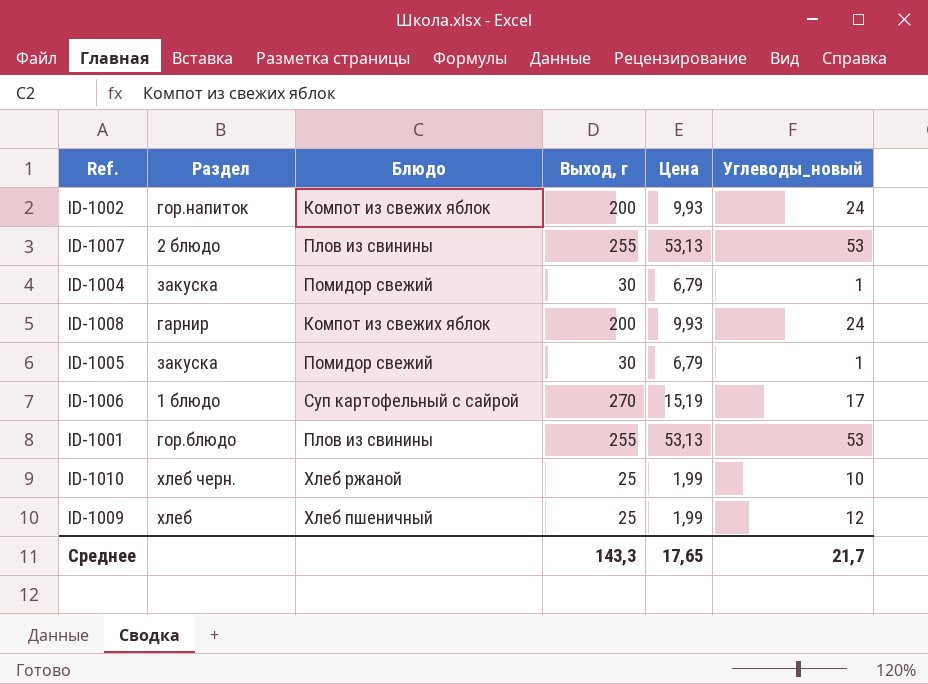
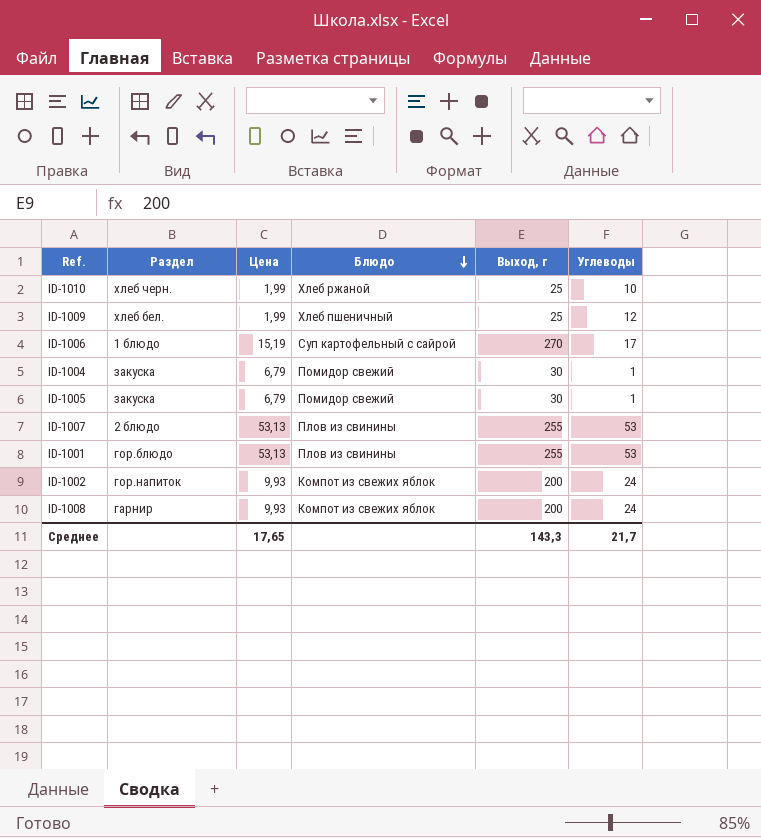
row order: none -> Блюдо descending
column Цена | position: 5 -> 3
column name: Углеводы_новый -> Углеводы
ID-1009 | Раздел: хлеб -> хлеб бел.

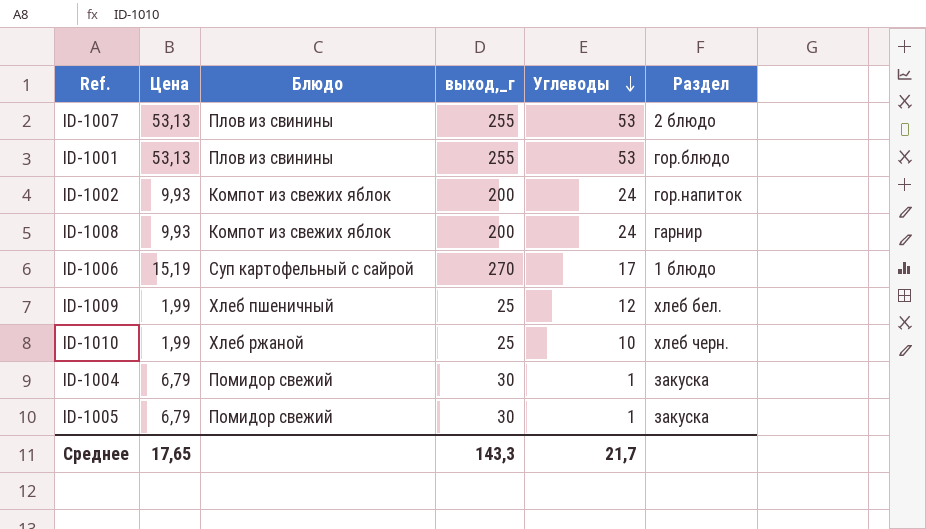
row order: Блюдо descending -> Углеводы descending
column name: Выход, г -> выход,_г
column Раздел | position: 2 -> 6

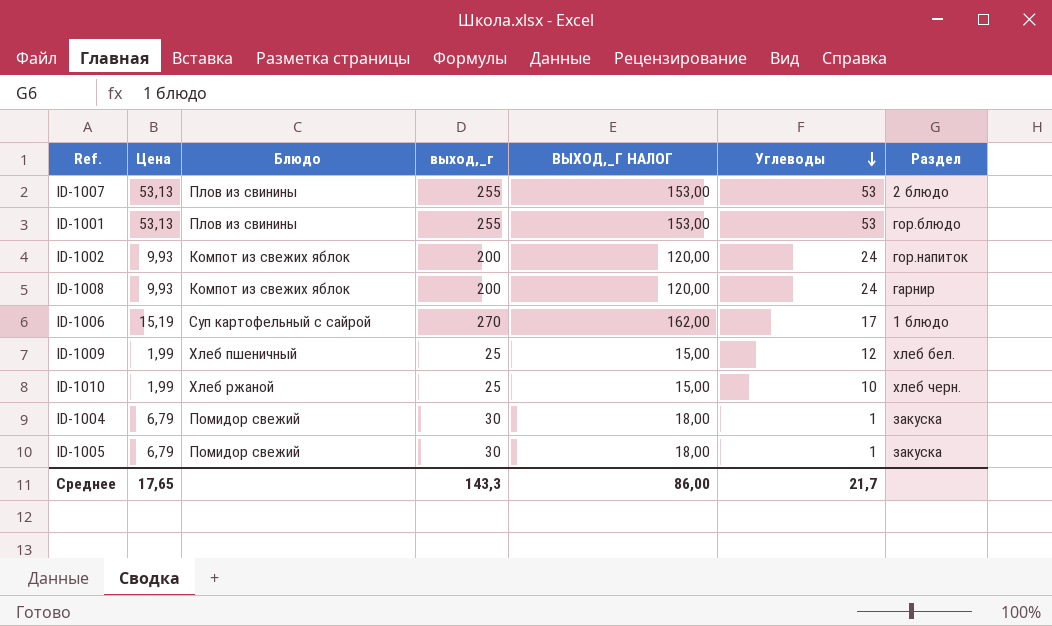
column ВЫХОД,_Г НАЛОГ | formula: none -> [выход,_г] * 0,6

